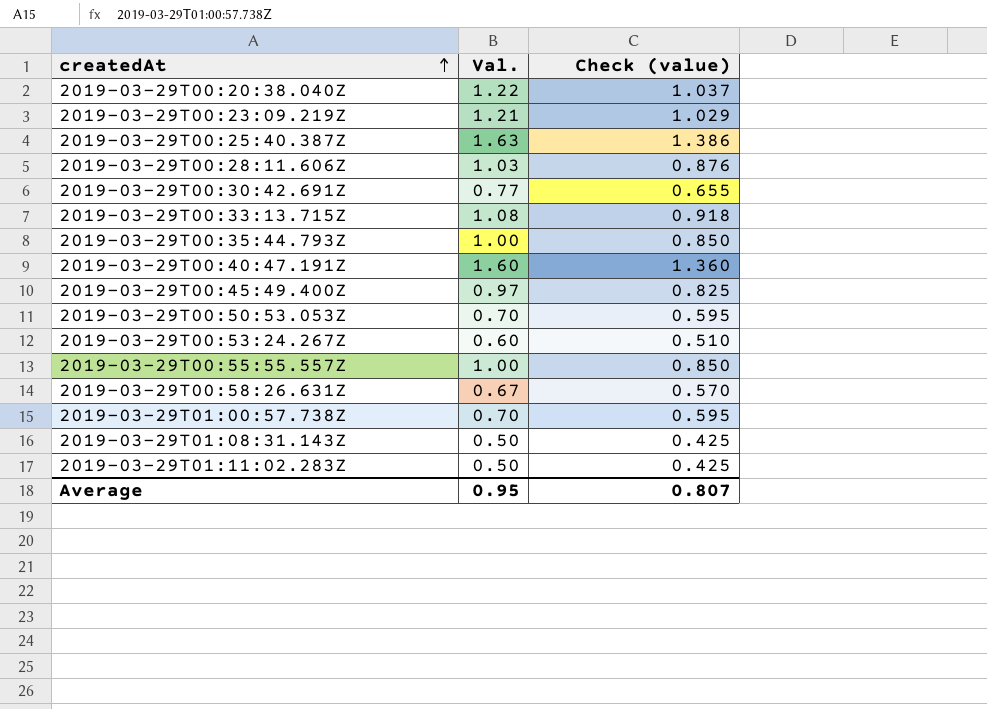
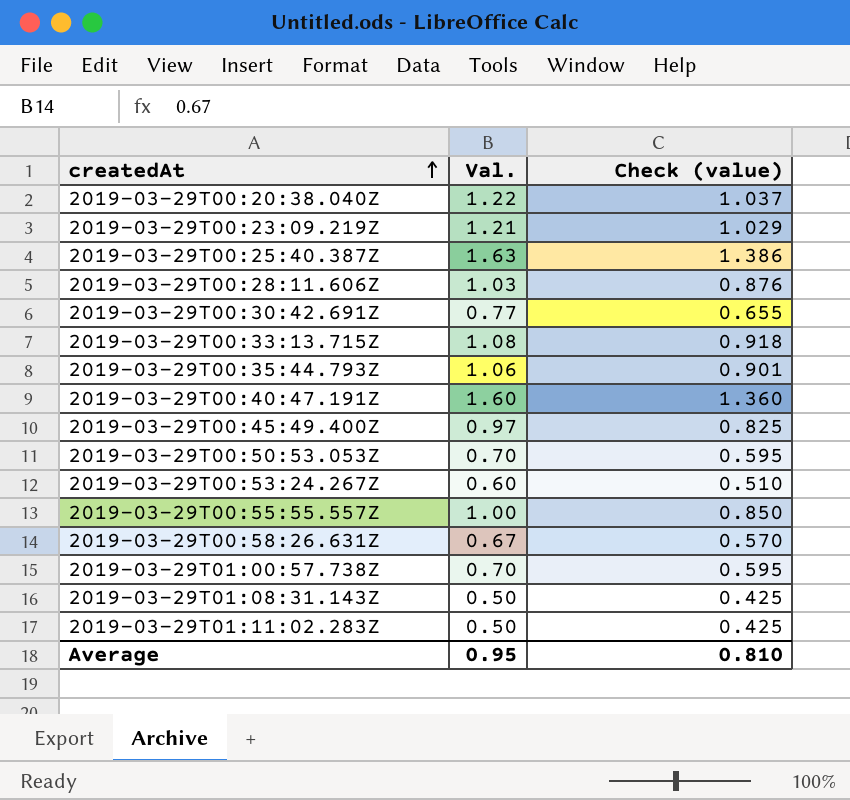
2019-03-29T00:35:44.793Z | Val.: 1.00 -> 1.06
2019-03-29T00:35:44.793Z | Check (value): 0.850 -> 0.901
Average | Check (value): 0.807 -> 0.810

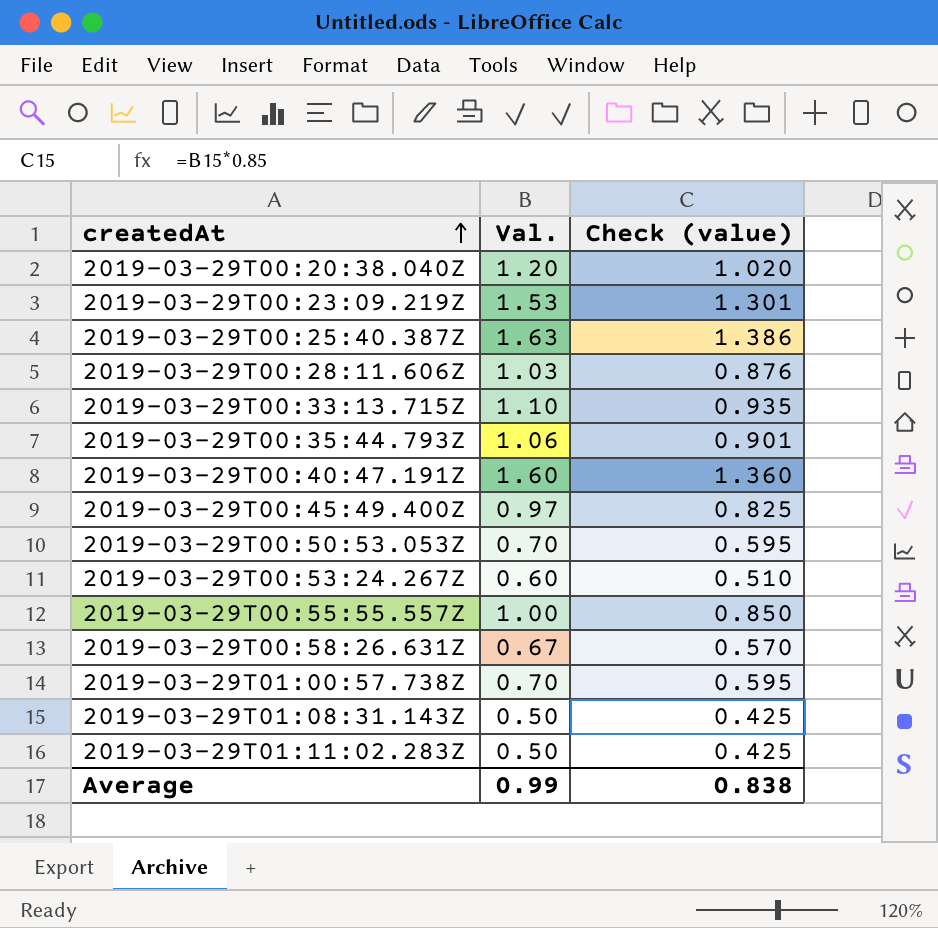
row 2019-03-29T00:30:42.691Z: 0.77 | 0.655 -> none
2019-03-29T00:20:38.040Z | Val.: 1.22 -> 1.20
2019-03-29T00:20:38.040Z | Check (value): 1.037 -> 1.020
2019-03-29T00:23:09.219Z | Val.: 1.21 -> 1.53
2019-03-29T00:23:09.219Z | Check (value): 1.029 -> 1.301
2019-03-29T00:33:13.715Z | Val.: 1.08 -> 1.10
2019-03-29T00:33:13.715Z | Check (value): 0.918 -> 0.935
Average | Val.: 0.95 -> 0.99
Average | Check (value): 0.810 -> 0.838

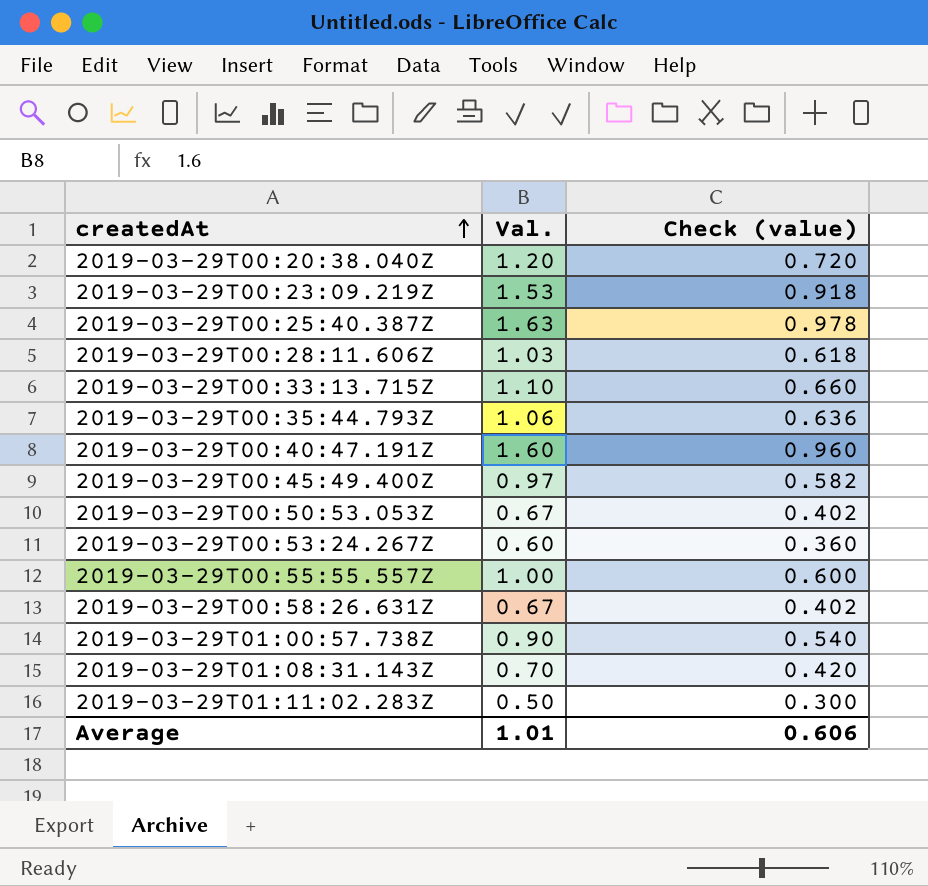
column Check (value) | formula: [Val.] * 0.85 -> [Val.] * 0.6
2019-03-29T00:50:53.053Z | Val.: 0.70 -> 0.67
2019-03-29T01:00:57.738Z | Val.: 0.70 -> 0.90
2019-03-29T01:08:31.143Z | Val.: 0.50 -> 0.70
Average | Val.: 0.99 -> 1.01
Average | Check (value): 0.838 -> 0.606

